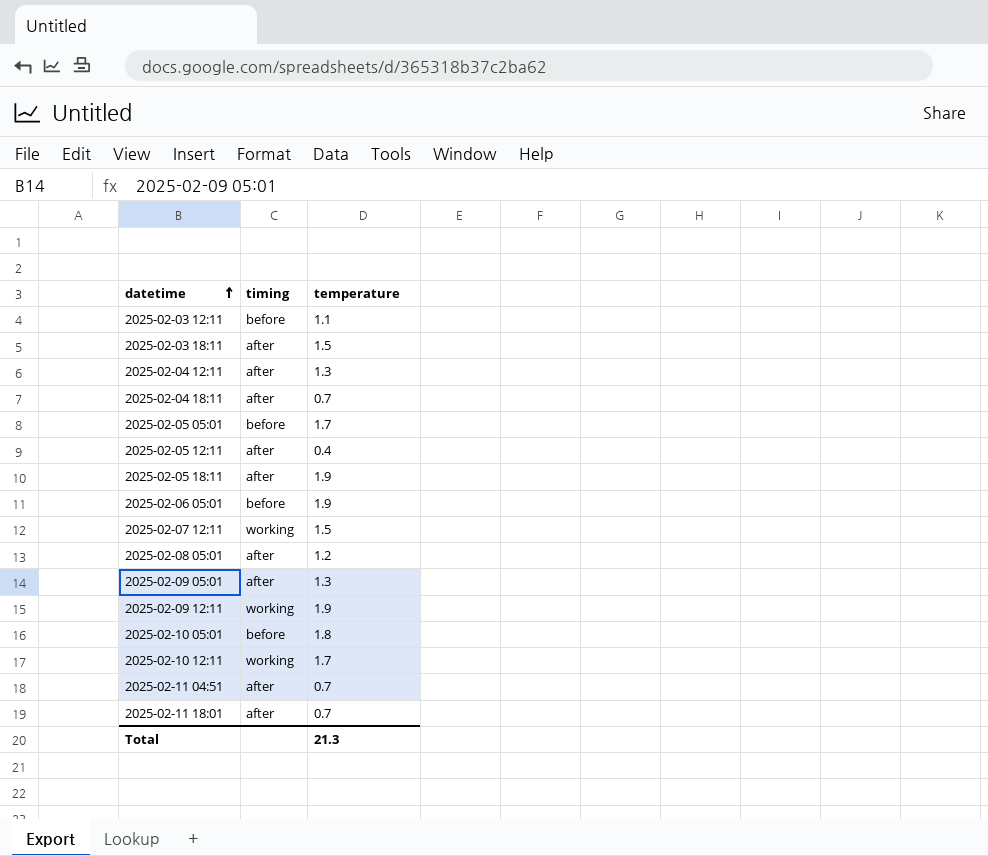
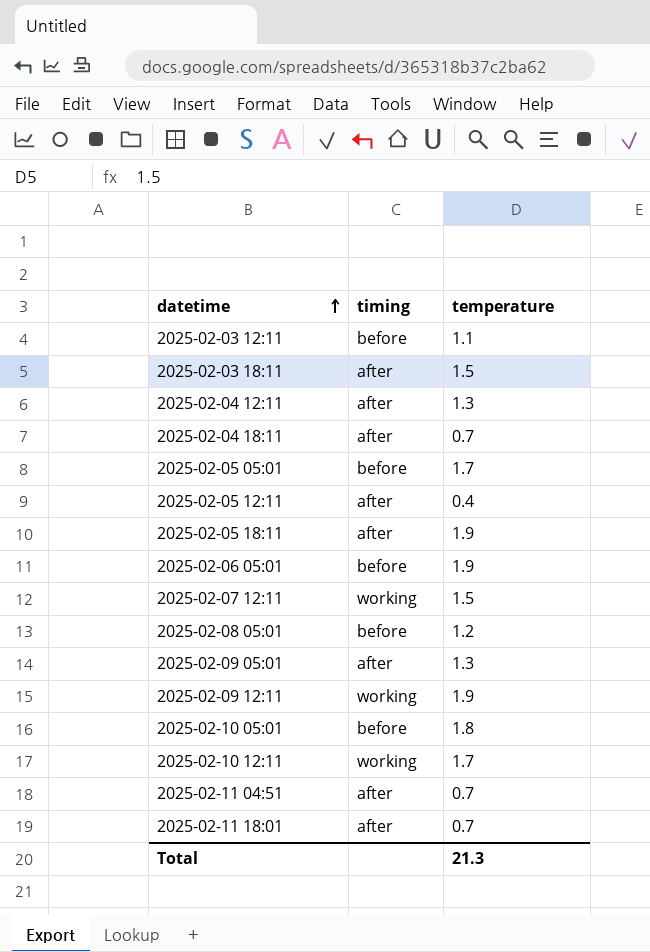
2025-02-08 05:01 | timing: after -> before

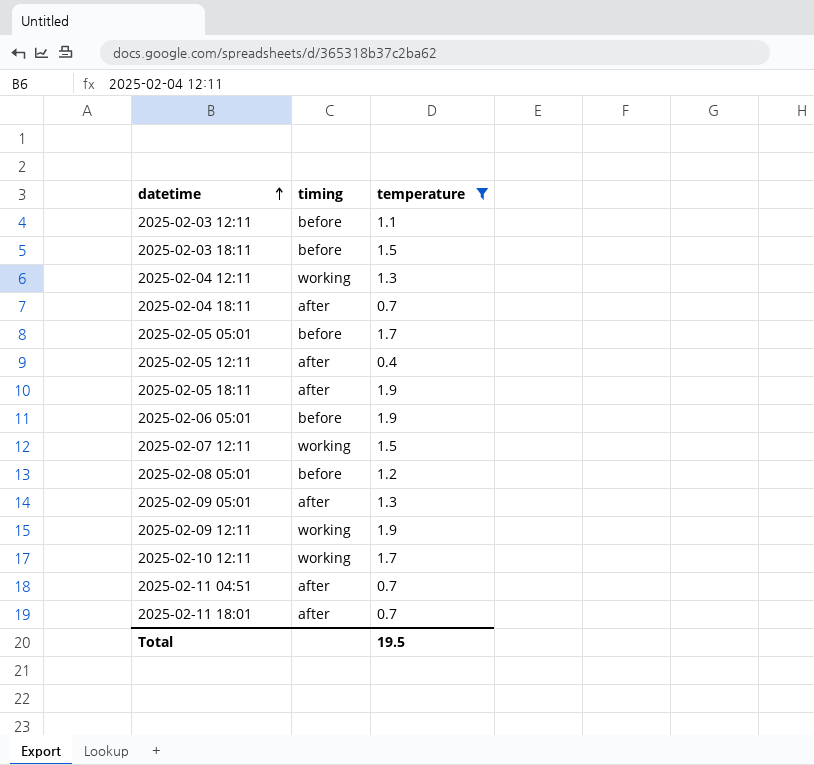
filter: none -> temperature != 1.8
2025-02-03 18:11 | timing: after -> before
2025-02-04 12:11 | timing: after -> working
Total | temperature: 21.3 -> 19.5

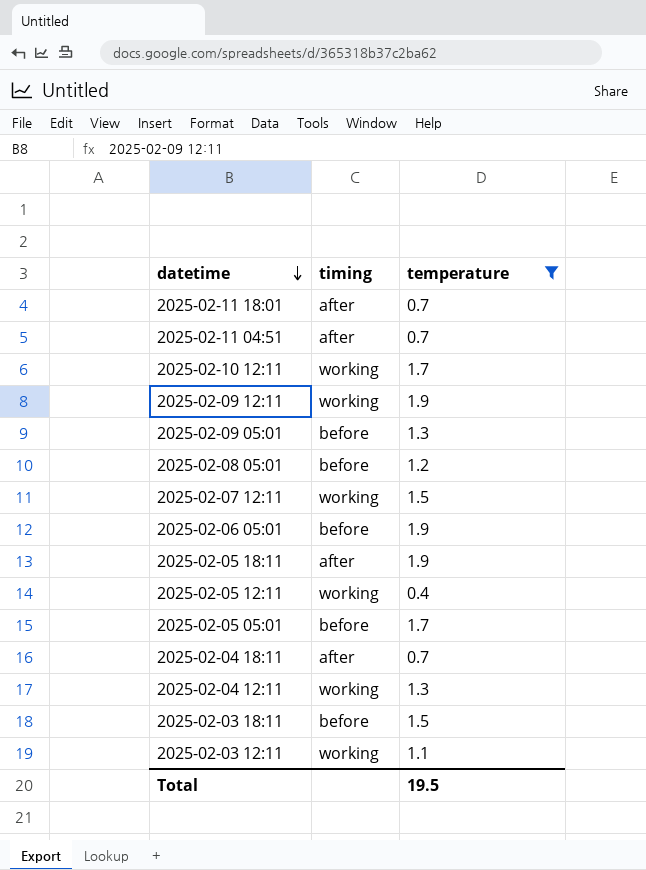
row order: datetime ascending -> datetime descending
2025-02-09 05:01 | timing: after -> before
2025-02-05 12:11 | timing: after -> working
2025-02-03 12:11 | timing: before -> working

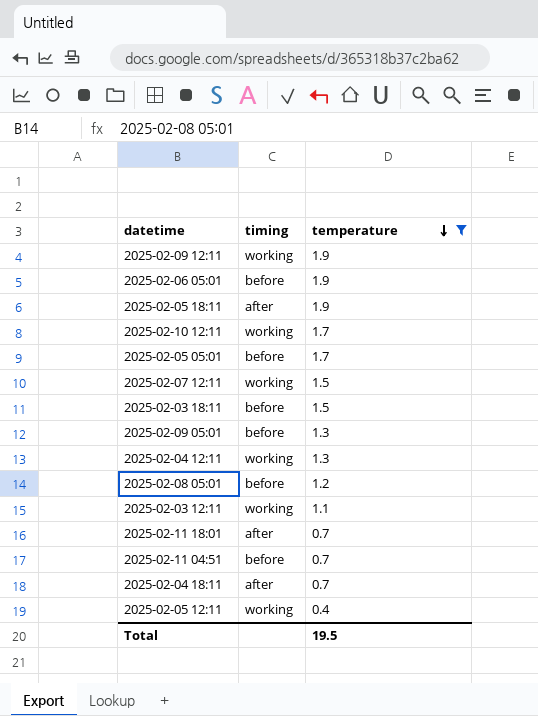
row order: datetime descending -> temperature descending
2025-02-11 04:51 | timing: after -> before

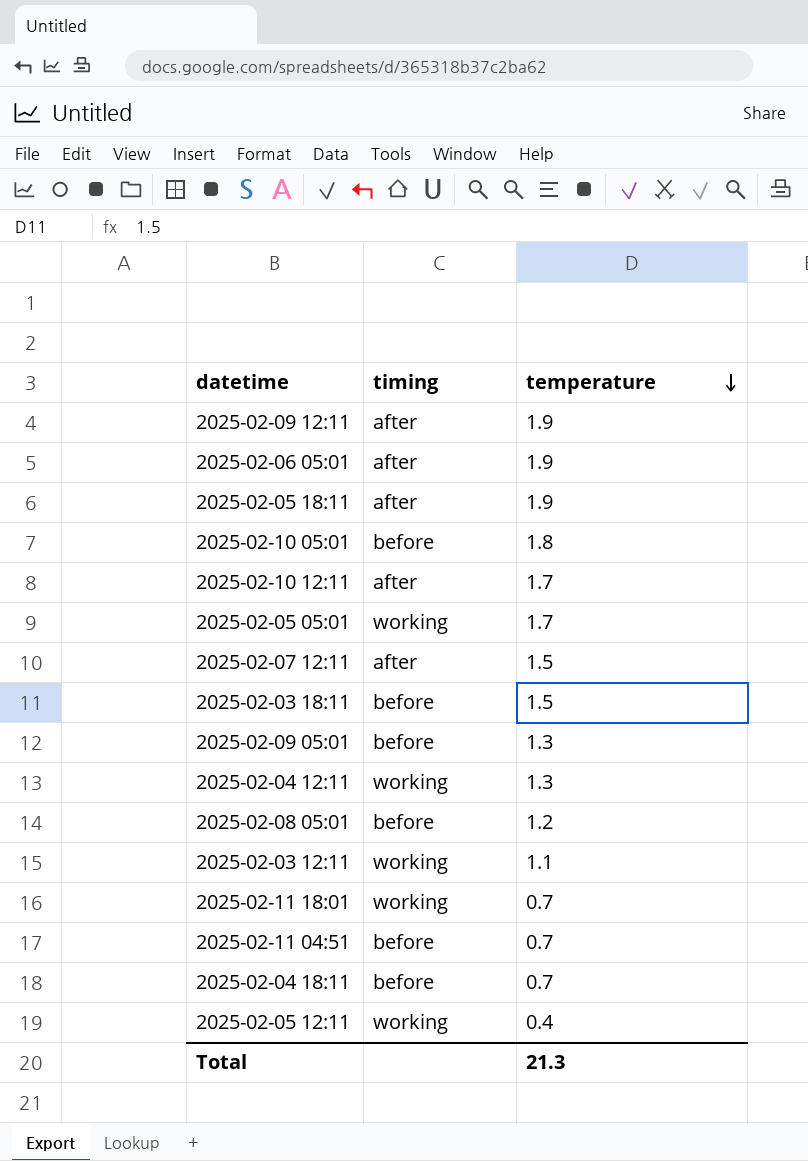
filter: temperature != 1.8 -> none
2025-02-09 12:11 | timing: working -> after
2025-02-06 05:01 | timing: before -> after
2025-02-10 12:11 | timing: working -> after
2025-02-05 05:01 | timing: before -> working
2025-02-07 12:11 | timing: working -> after
2025-02-11 18:01 | timing: after -> working
2025-02-04 18:11 | timing: after -> before
Total | temperature: 19.5 -> 21.3

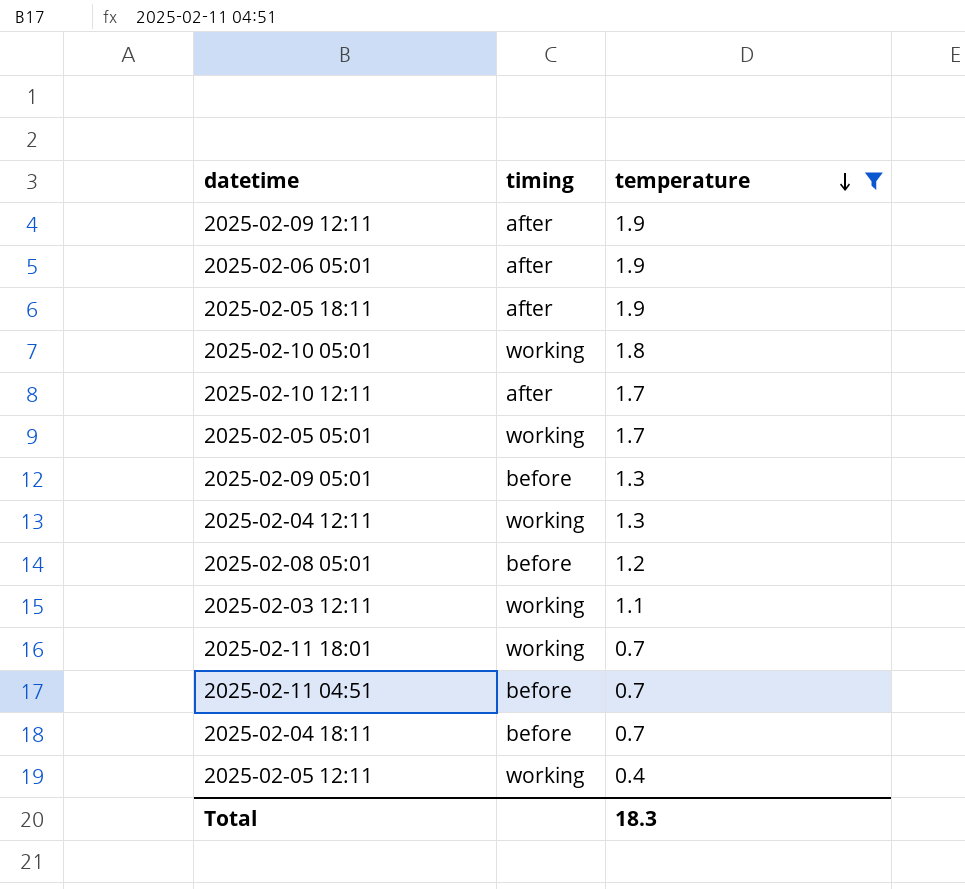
filter: none -> temperature != 1.5
2025-02-10 05:01 | timing: before -> working
Total | temperature: 21.3 -> 18.3

